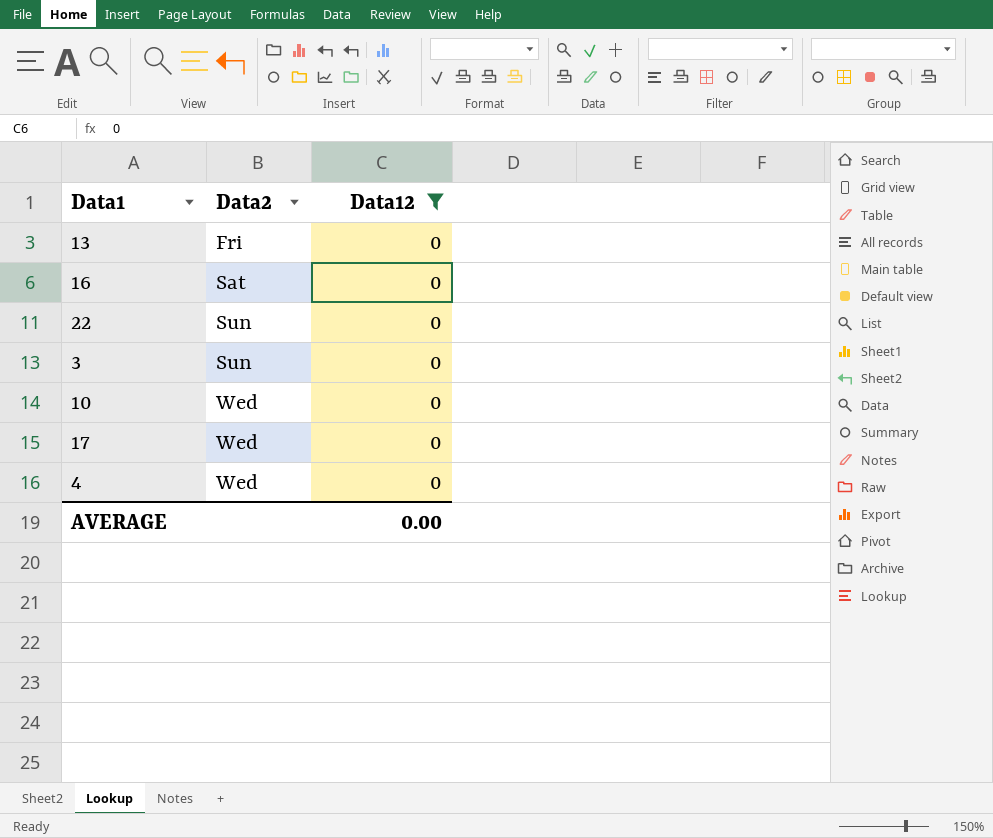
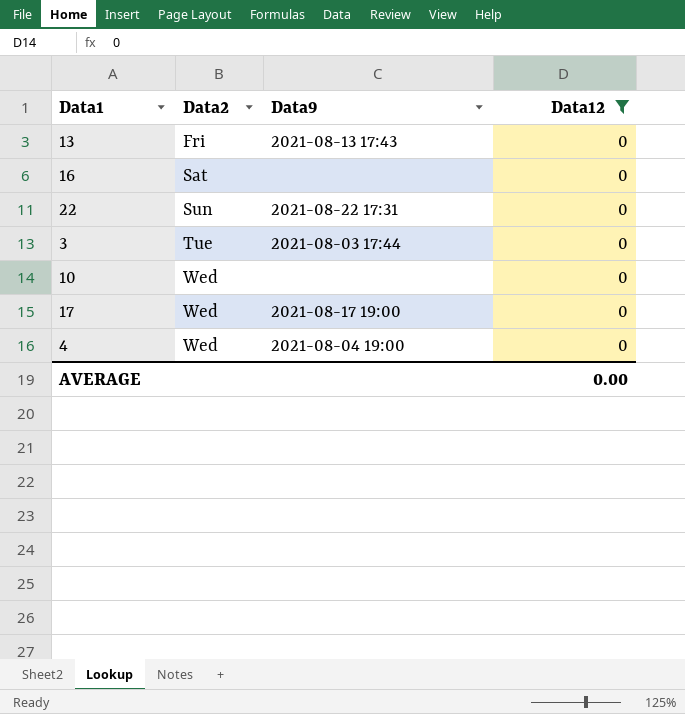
column Data9 | position: none -> 3
3 | Data2: Sun -> Tue

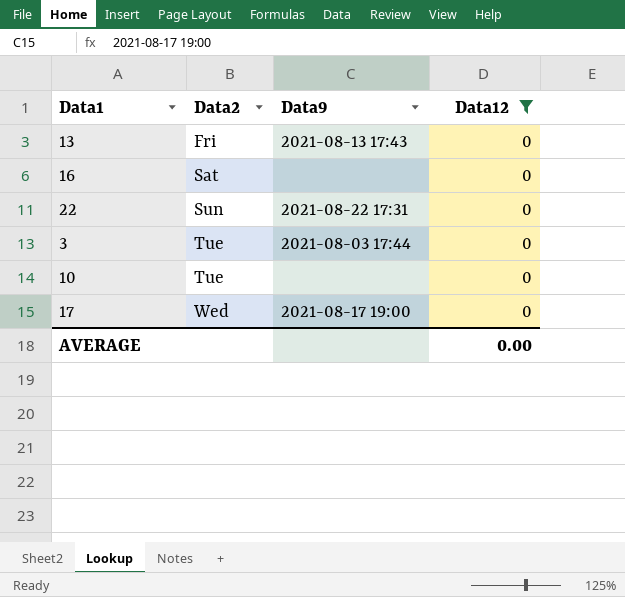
row 4: Wed | 2021-08-04 19:00 | 0 -> none
10 | Data2: Wed -> Tue

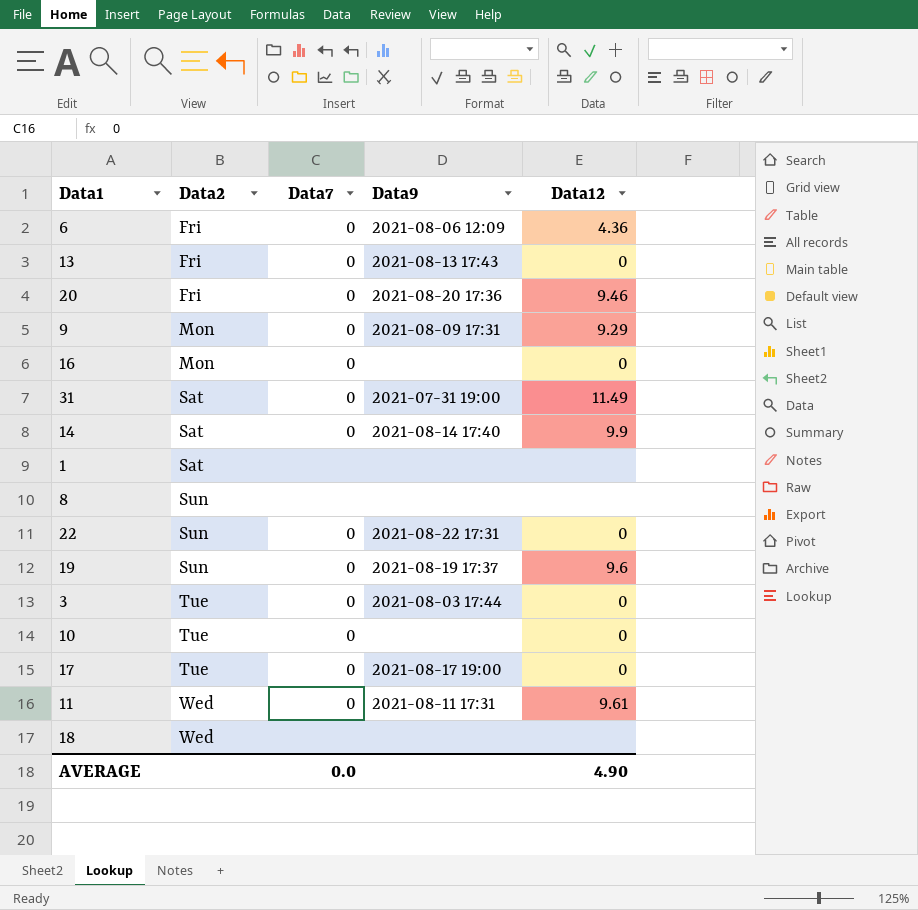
filter: Data12 = 0 -> none
column Data7 | position: none -> 3
16 | Data2: Sat -> Mon
17 | Data2: Wed -> Tue
AVERAGE | Data12: 0.00 -> 4.90

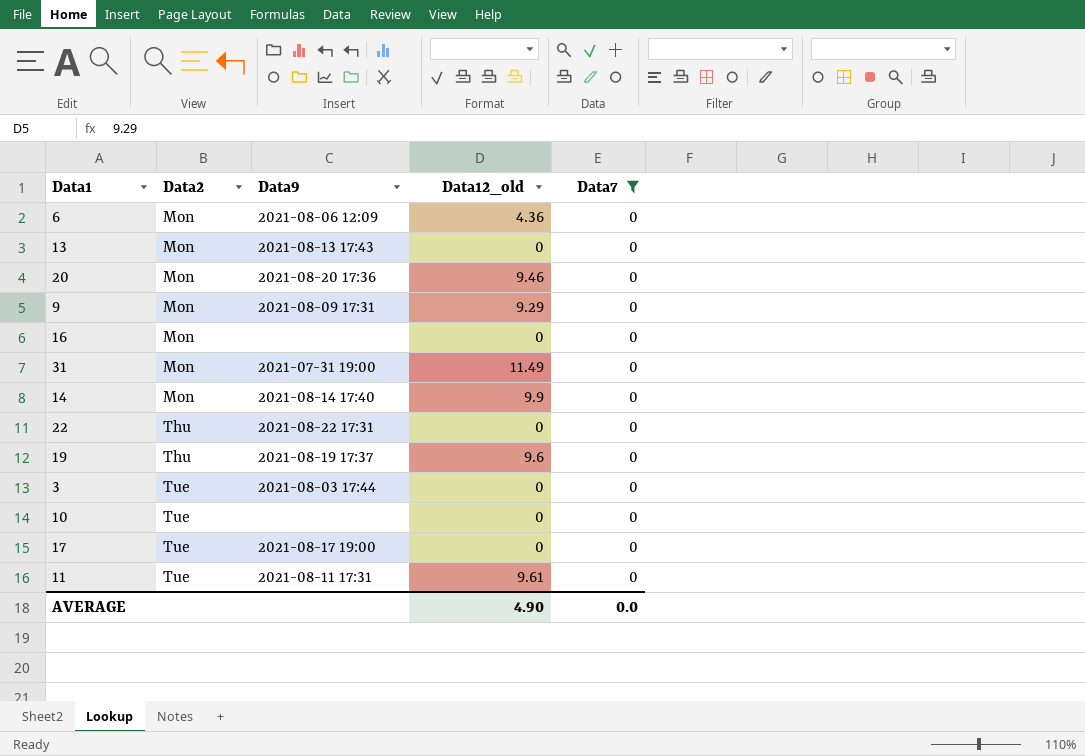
filter: none -> Data7 = 0
column name: Data12 -> Data12_old
column Data7 | position: 3 -> 5
6 | Data2: Fri -> Mon
13 | Data2: Fri -> Mon
20 | Data2: Fri -> Mon
31 | Data2: Sat -> Mon
14 | Data2: Sat -> Mon
22 | Data2: Sun -> Thu
19 | Data2: Sun -> Thu
11 | Data2: Wed -> Tue

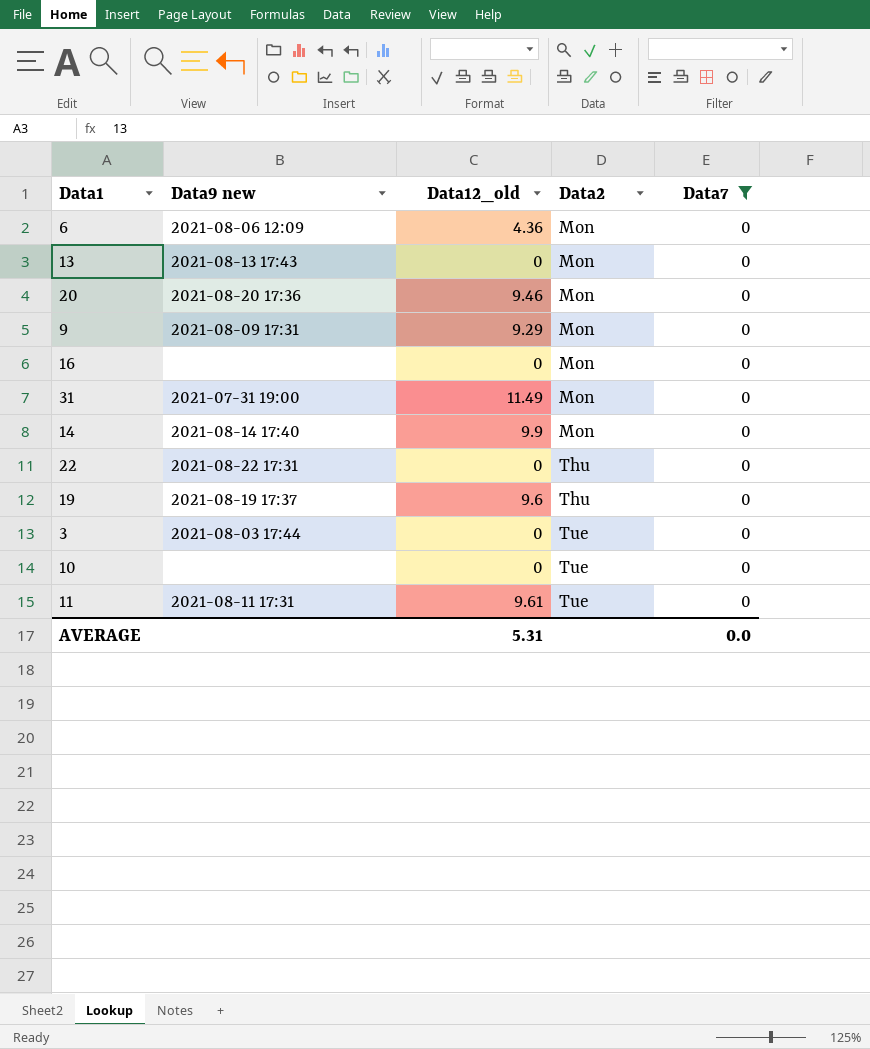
column name: Data9 -> Data9 new
column Data2 | position: 2 -> 4
row 17: Tue | 2021-08-17 19:00 | 0 | 0 -> none
AVERAGE | Data12_old: 4.90 -> 5.31

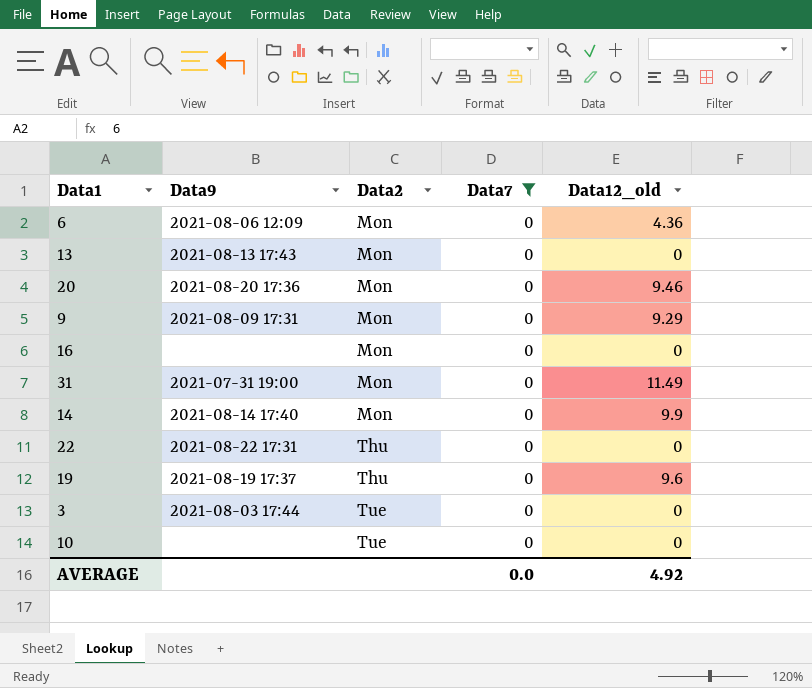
column name: Data9 new -> Data9
column Data12_old | position: 3 -> 5
row 11: 2021-08-11 17:31 | 9.61 | Tue | 0 -> none
AVERAGE | Data12_old: 5.31 -> 4.92

